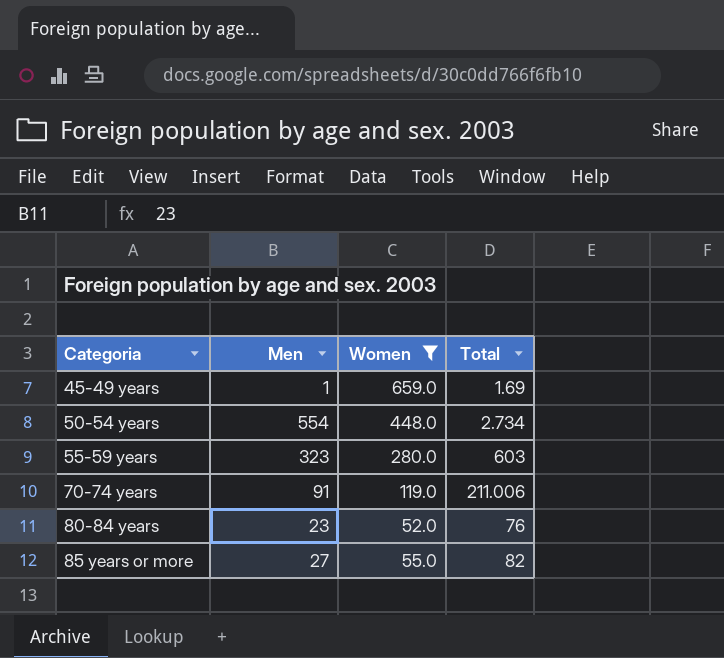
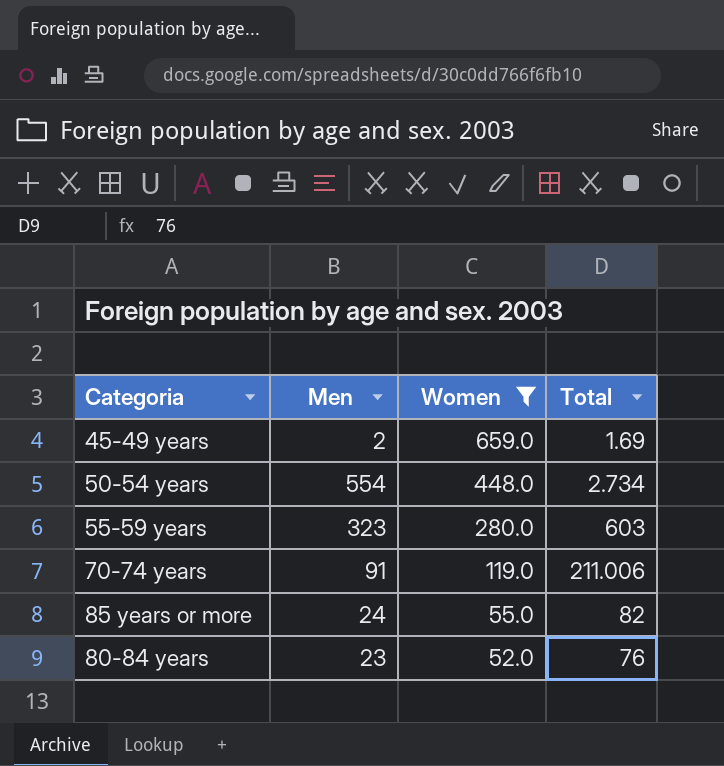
row order: Categoria ascending -> Women descending
45-49 years | Men: 1 -> 2
85 years or more | Men: 27 -> 24

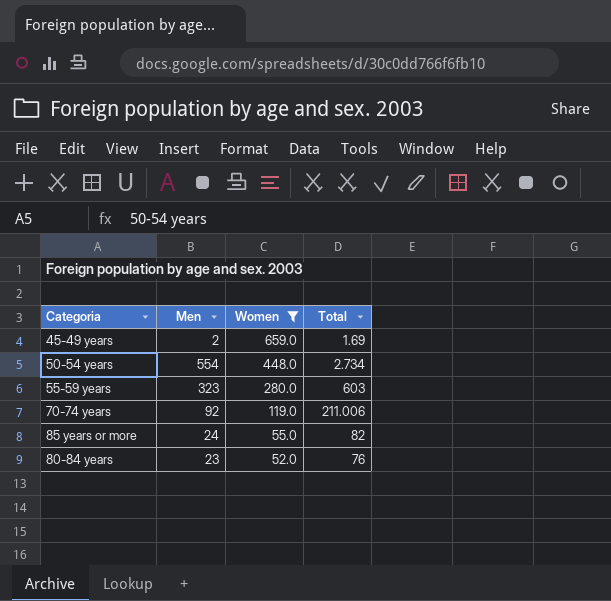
70-74 years | Men: 91 -> 92

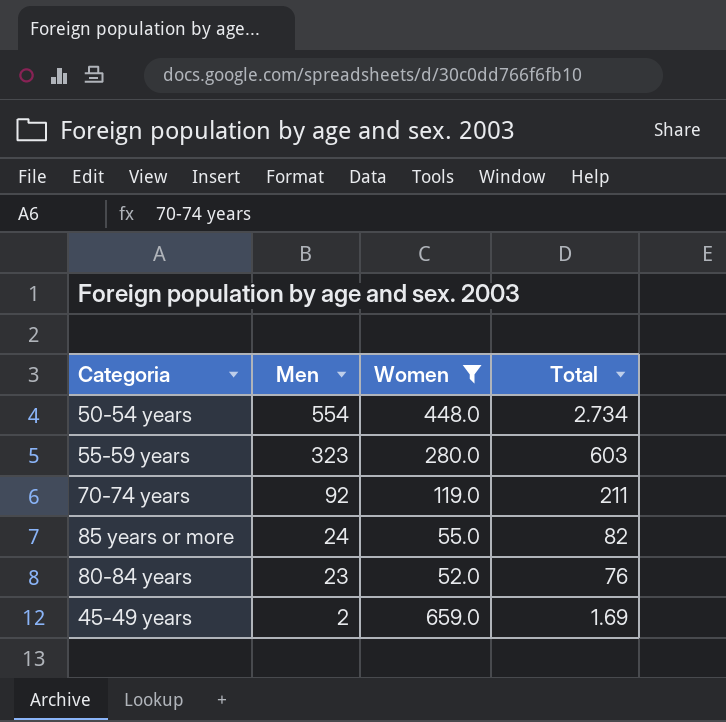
row order: Women descending -> Men descending
70-74 years | Total: 211.006 -> 211

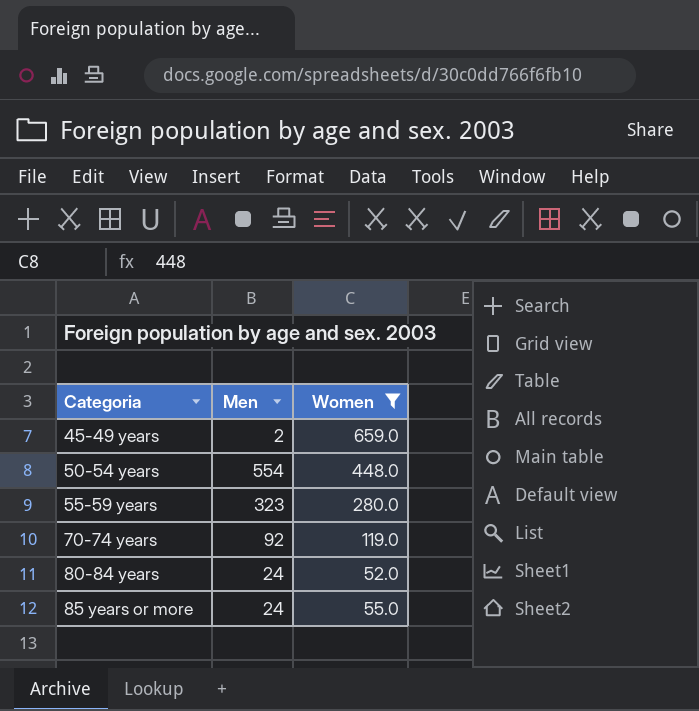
row order: Men descending -> Categoria ascending
column Total | position: 4 -> none
80-84 years | Men: 23 -> 24

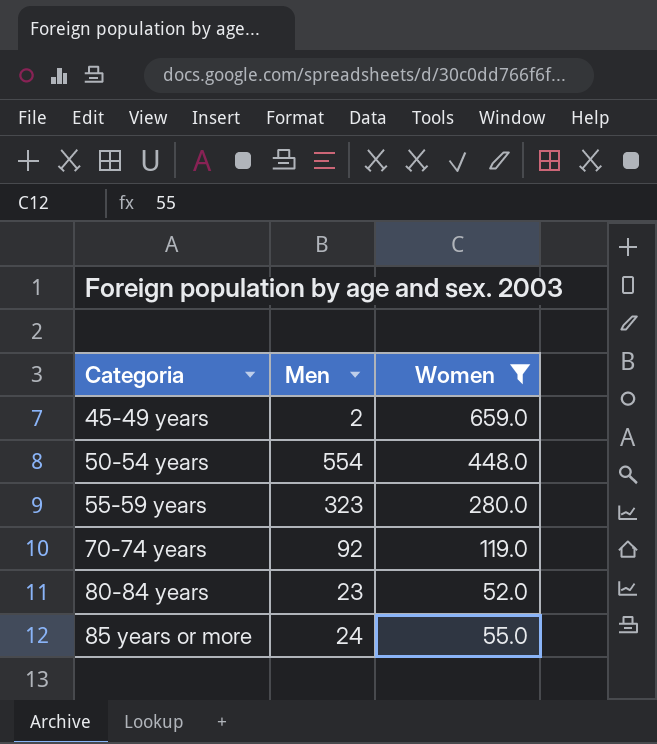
80-84 years | Men: 24 -> 23

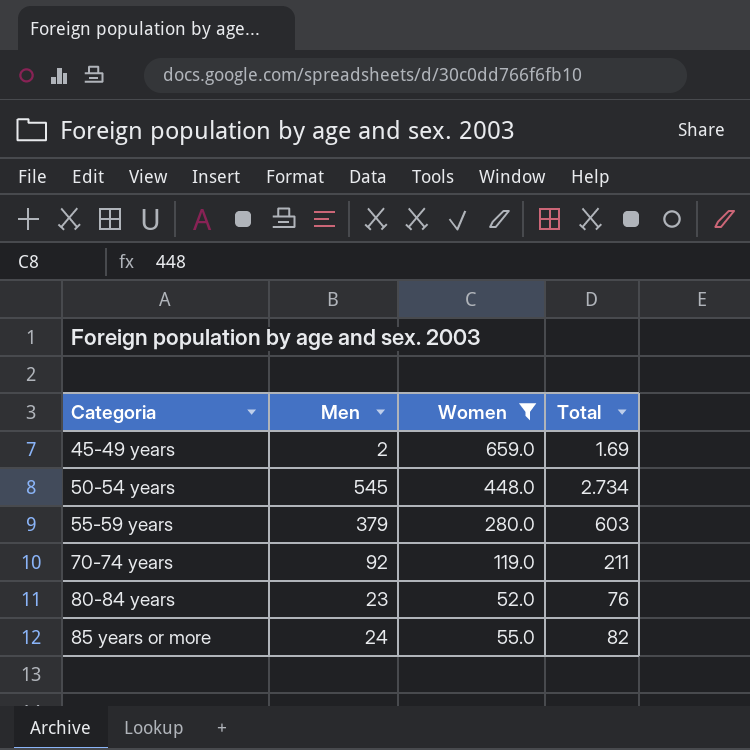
column Total | position: none -> 4
50-54 years | Men: 554 -> 545
55-59 years | Men: 323 -> 379

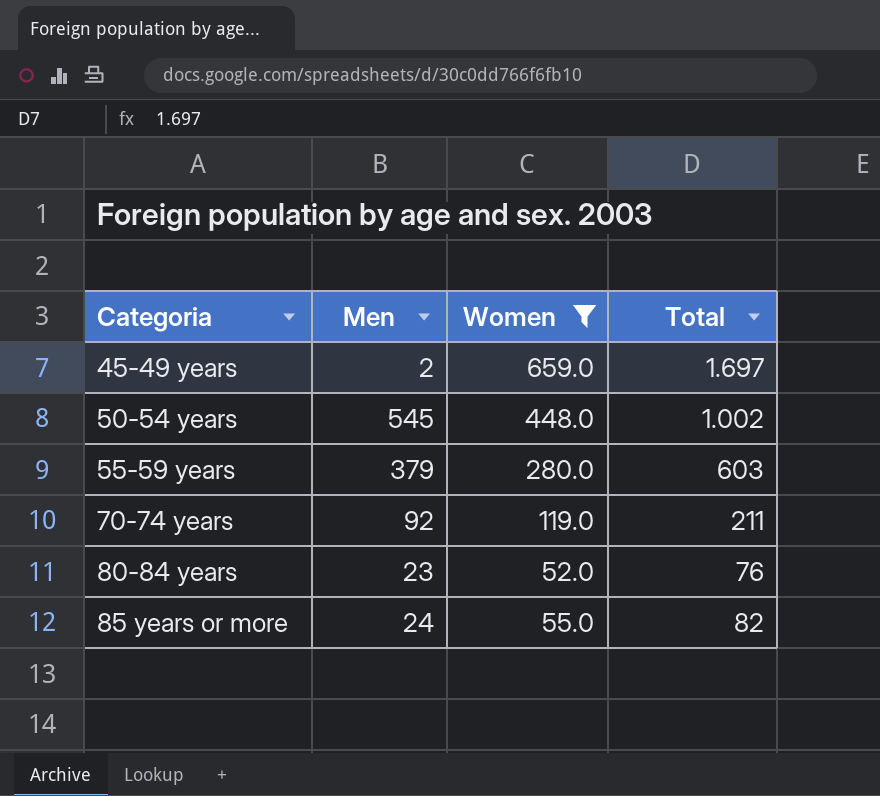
45-49 years | Total: 1.69 -> 1.697
50-54 years | Total: 2.734 -> 1.002

